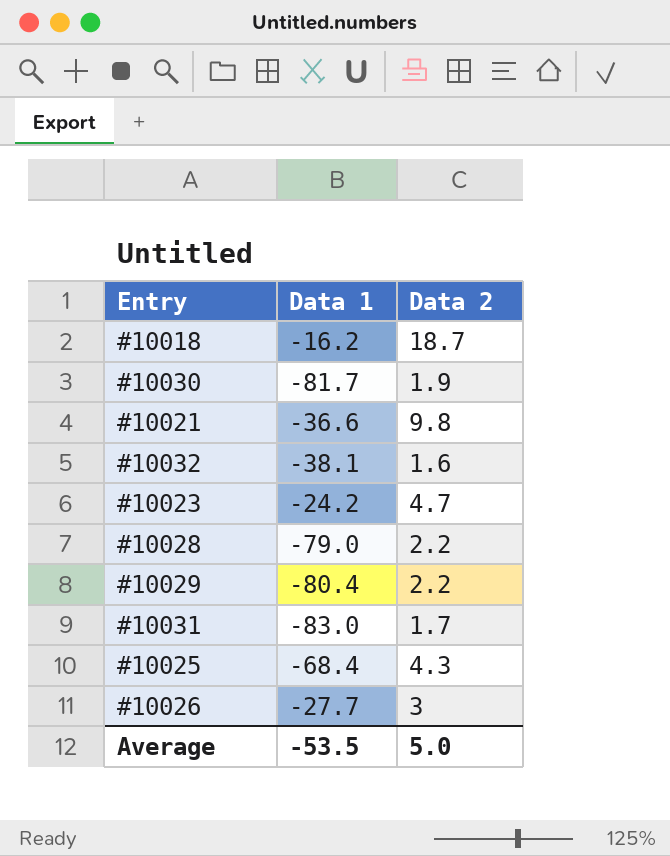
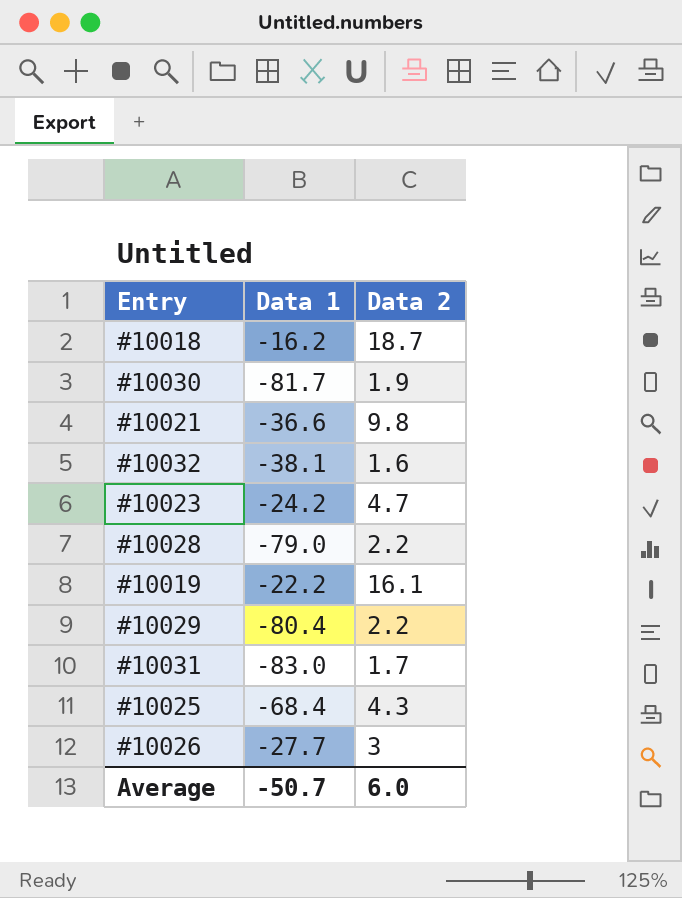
row #10019: none -> -22.2 | 16.1
Average | Data 1: -53.5 -> -50.7
Average | Data 2: 5.0 -> 6.0

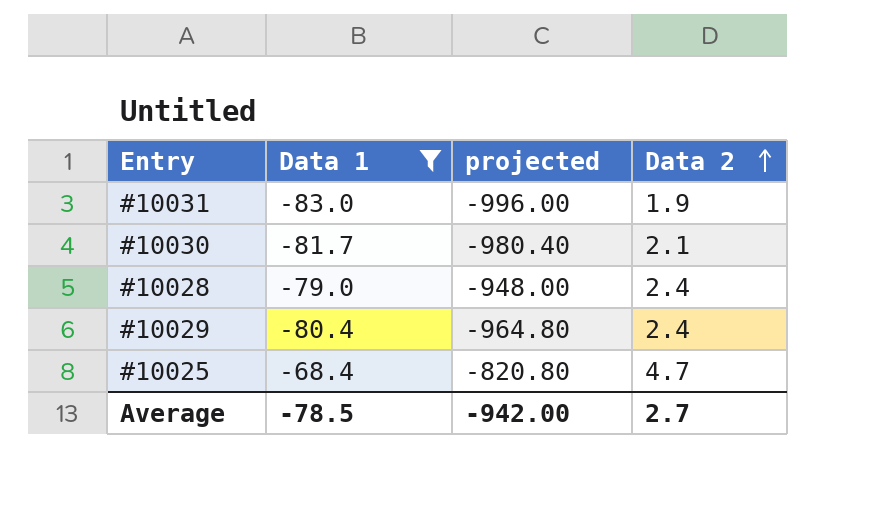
filter: none -> Data 1 <= -68.4
row order: none -> Data 2 ascending
column projected | formula: none -> [Data 1] * 12
#10031 | Data 2: 1.7 -> 1.9
#10030 | Data 2: 1.9 -> 2.1
#10028 | Data 2: 2.2 -> 2.4
#10029 | Data 2: 2.2 -> 2.4
#10025 | Data 2: 4.3 -> 4.7
Average | Data 1: -50.7 -> -78.5
Average | Data 2: 6.0 -> 2.7

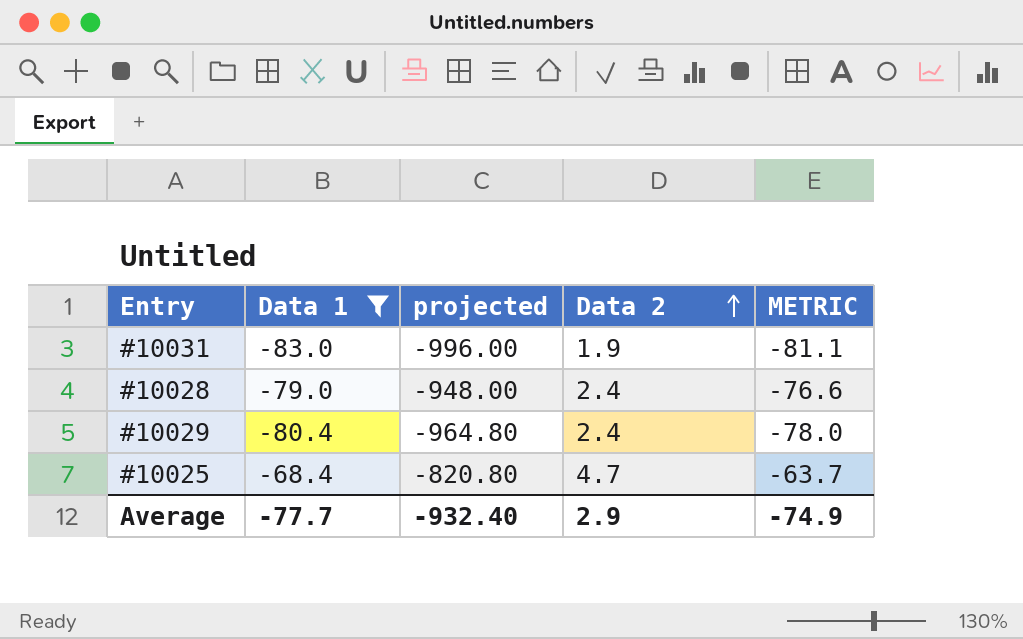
column METRIC | formula: none -> [Data 1] + [Data 2]
row #10030: -81.7 | -980.40 | 2.1 -> none
Average | Data 1: -78.5 -> -77.7
Average | projected: -942.00 -> -932.40
Average | Data 2: 2.7 -> 2.9

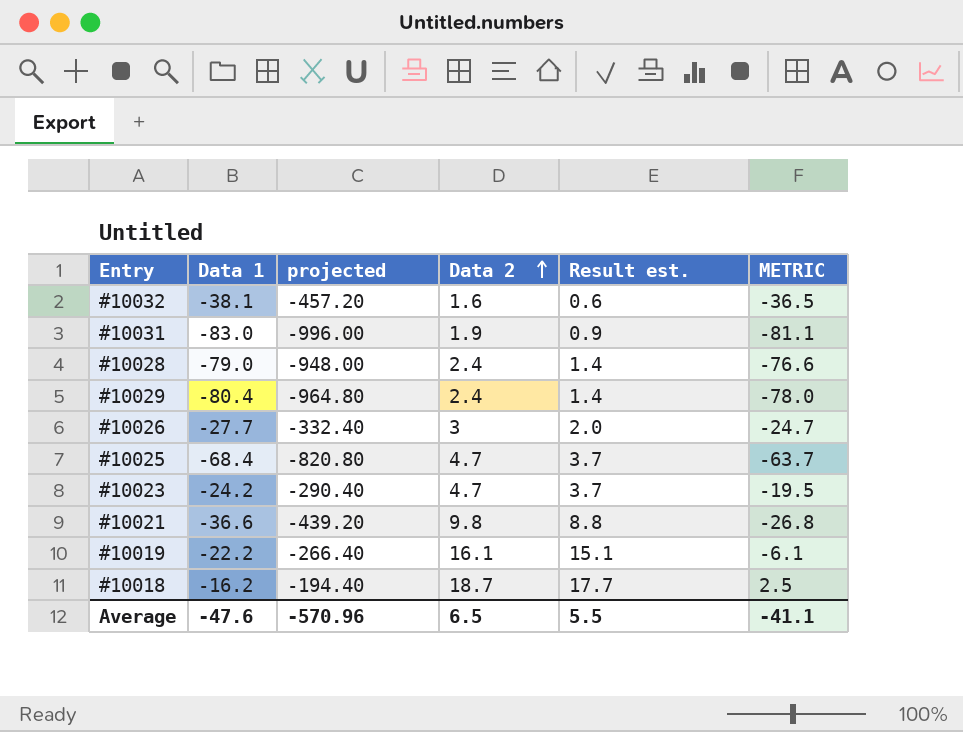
filter: Data 1 <= -68.4 -> none
column Result est. | formula: none -> [Data 2] - 1
Average | Data 1: -77.7 -> -47.6
Average | projected: -932.40 -> -570.96
Average | Data 2: 2.9 -> 6.5
Average | METRIC: -74.9 -> -41.1

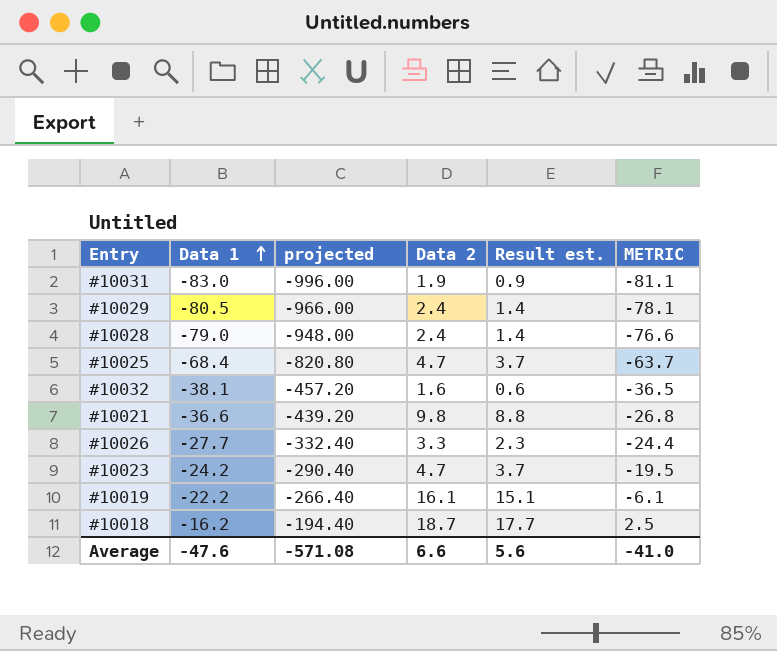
row order: Data 2 ascending -> Data 1 ascending
#10029 | Data 1: -80.4 -> -80.5
#10029 | projected: -964.80 -> -966.00
#10029 | METRIC: -78.0 -> -78.1
#10026 | Data 2: 3 -> 3.3
#10026 | Result est.: 2.0 -> 2.3
#10026 | METRIC: -24.7 -> -24.4
Average | projected: -570.96 -> -571.08
Average | Data 2: 6.5 -> 6.6
Average | Result est.: 5.5 -> 5.6
Average | METRIC: -41.1 -> -41.0

